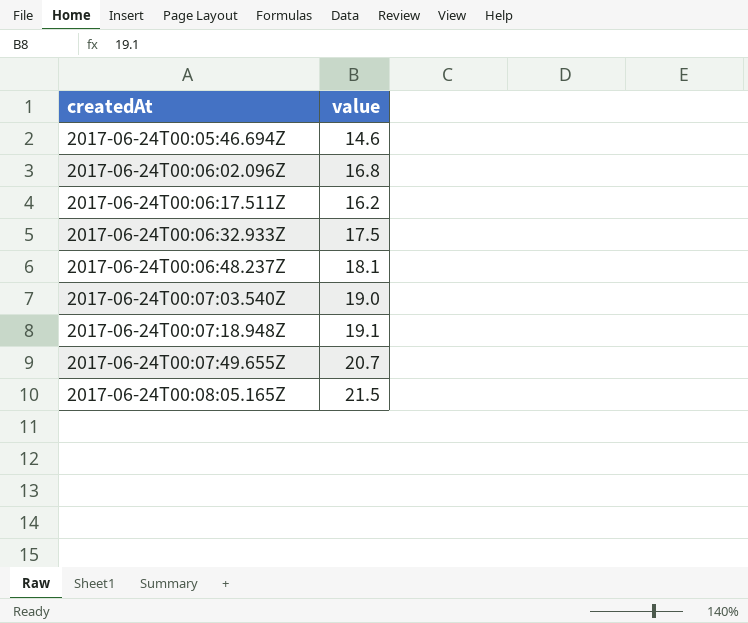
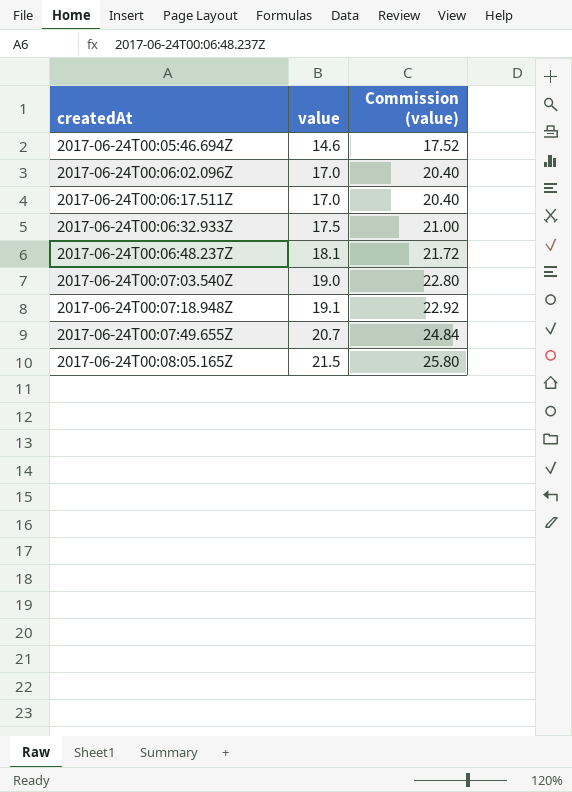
column Commission (value) | formula: none -> [value] * 1.2
2017-06-24T00:06:02.096Z | value: 16.8 -> 17.0
2017-06-24T00:06:17.511Z | value: 16.2 -> 17.0

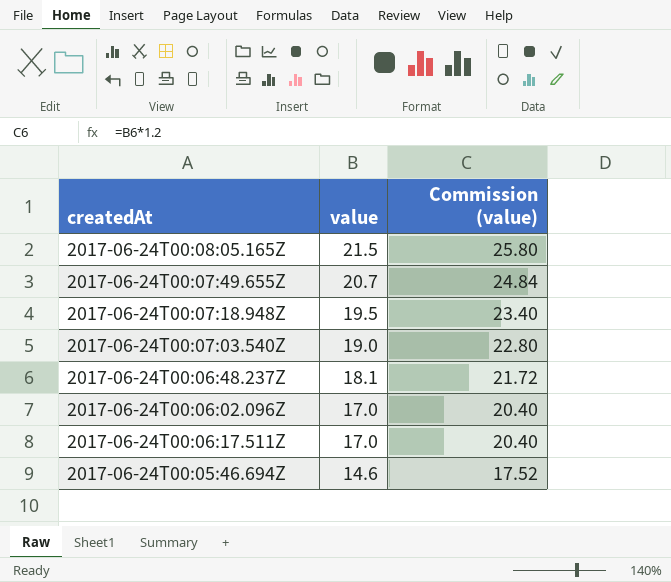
row order: createdAt ascending -> value descending
row 2017-06-24T00:06:32.933Z: 17.5 | 21.00 -> none
2017-06-24T00:07:18.948Z | value: 19.1 -> 19.5
2017-06-24T00:07:18.948Z | Commission (value): 22.92 -> 23.40

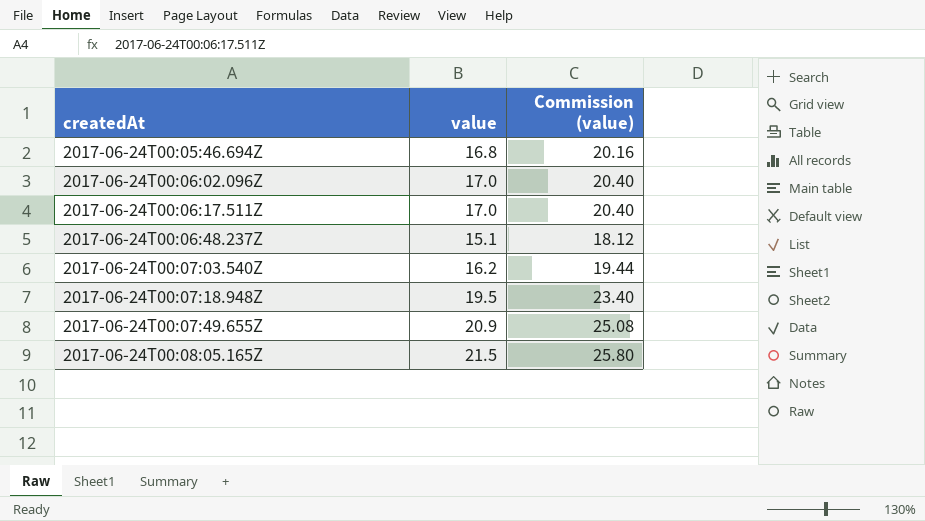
row order: value descending -> createdAt ascending
2017-06-24T00:05:46.694Z | value: 14.6 -> 16.8
2017-06-24T00:05:46.694Z | Commission (value): 17.52 -> 20.16
2017-06-24T00:06:48.237Z | value: 18.1 -> 15.1
2017-06-24T00:06:48.237Z | Commission (value): 21.72 -> 18.12
2017-06-24T00:07:03.540Z | value: 19.0 -> 16.2
2017-06-24T00:07:03.540Z | Commission (value): 22.80 -> 19.44
2017-06-24T00:07:49.655Z | value: 20.7 -> 20.9
2017-06-24T00:07:49.655Z | Commission (value): 24.84 -> 25.08

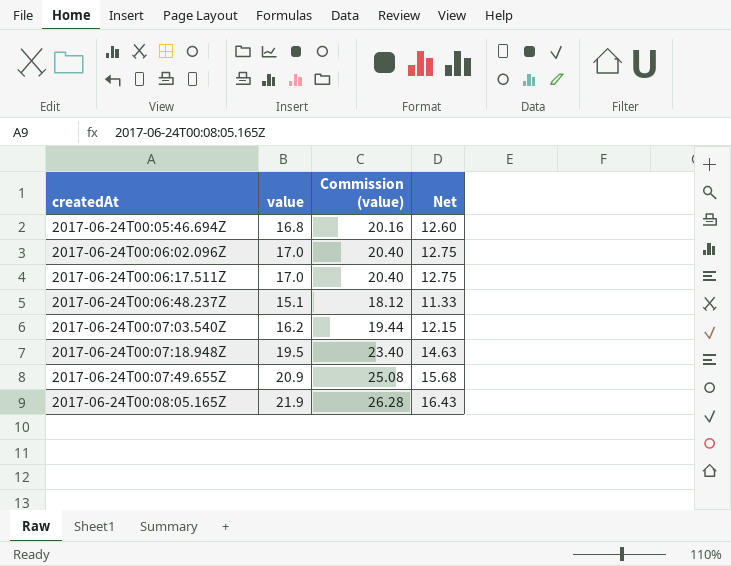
column Net | formula: none -> [value] * 0.75
2017-06-24T00:08:05.165Z | value: 21.5 -> 21.9
2017-06-24T00:08:05.165Z | Commission (value): 25.80 -> 26.28

